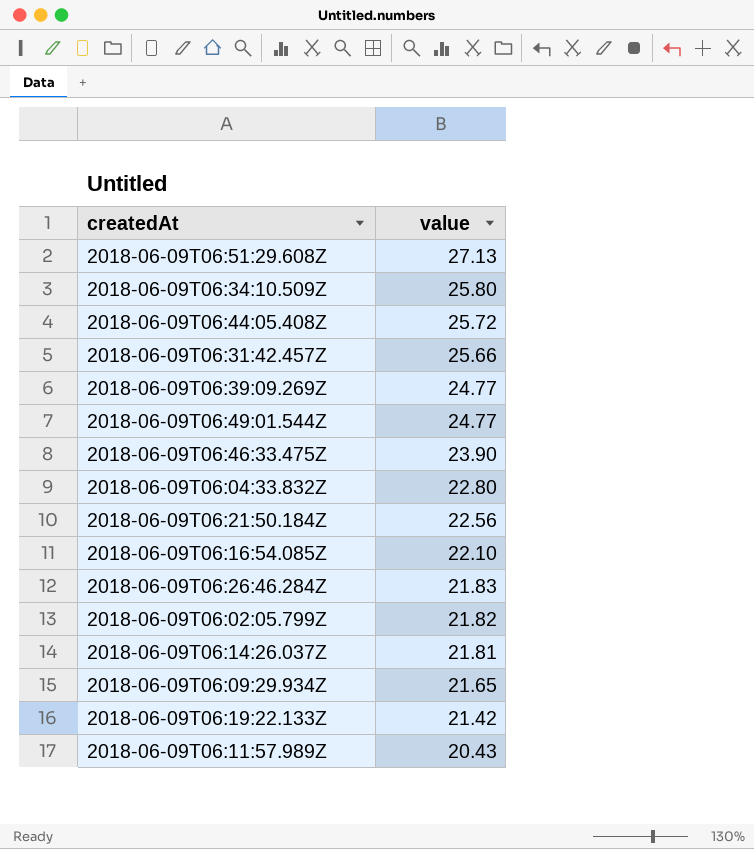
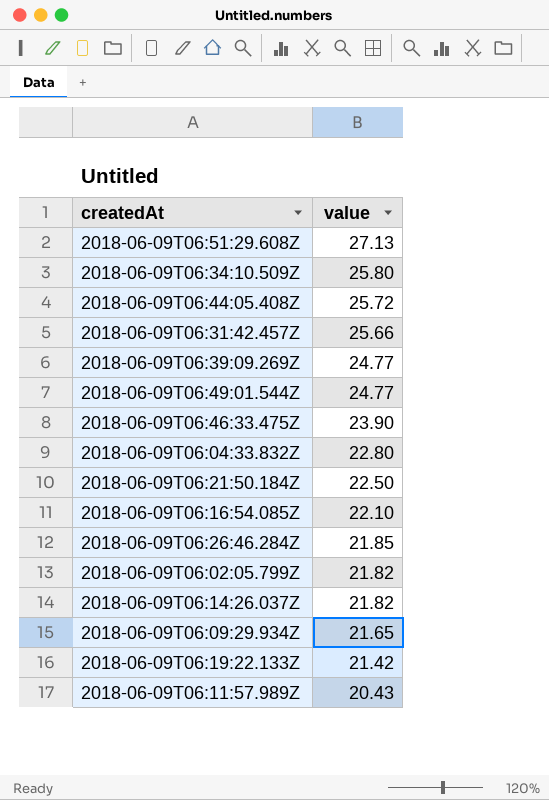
2018-06-09T06:21:50.184Z | value: 22.56 -> 22.50
2018-06-09T06:26:46.284Z | value: 21.83 -> 21.85
2018-06-09T06:14:26.037Z | value: 21.81 -> 21.82

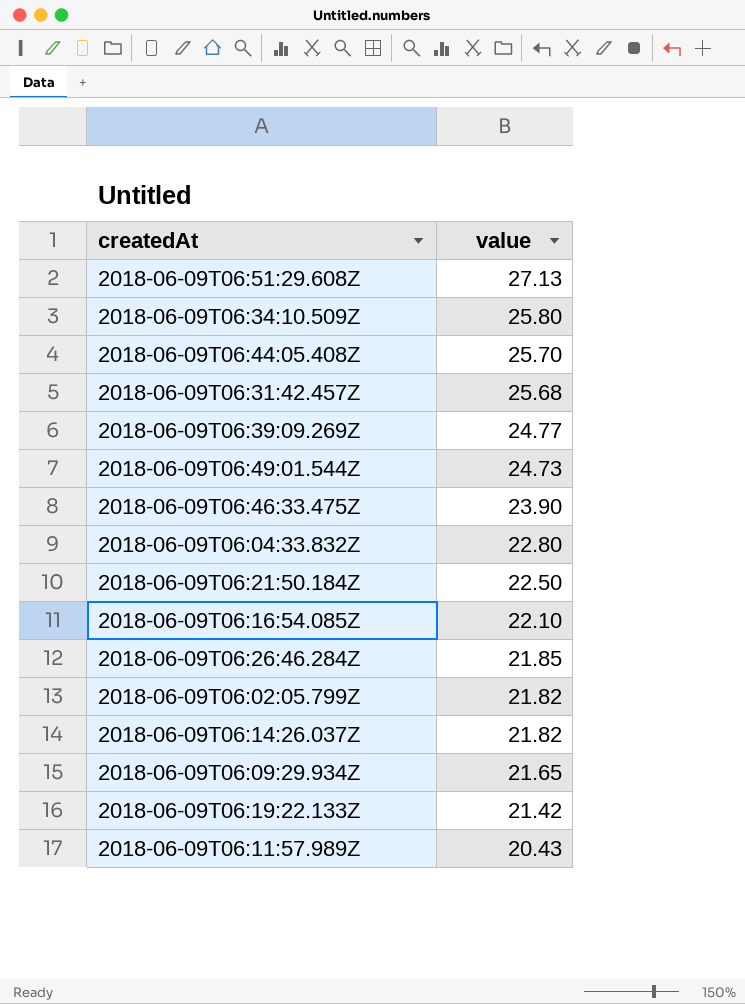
2018-06-09T06:44:05.408Z | value: 25.72 -> 25.70
2018-06-09T06:31:42.457Z | value: 25.66 -> 25.68
2018-06-09T06:49:01.544Z | value: 24.77 -> 24.73

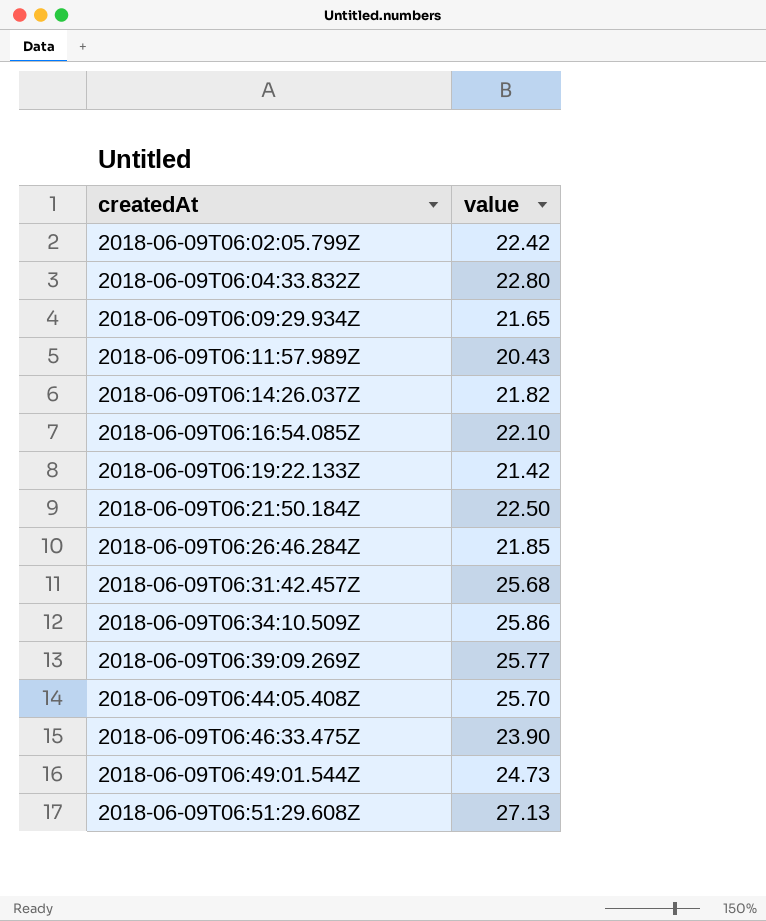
row order: value descending -> createdAt ascending
2018-06-09T06:02:05.799Z | value: 21.82 -> 22.42
2018-06-09T06:34:10.509Z | value: 25.80 -> 25.86
2018-06-09T06:39:09.269Z | value: 24.77 -> 25.77

